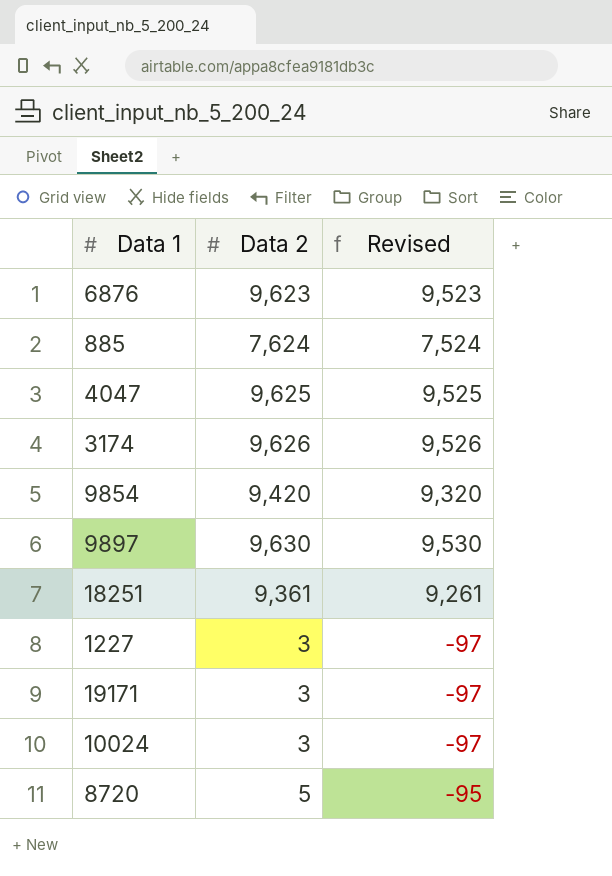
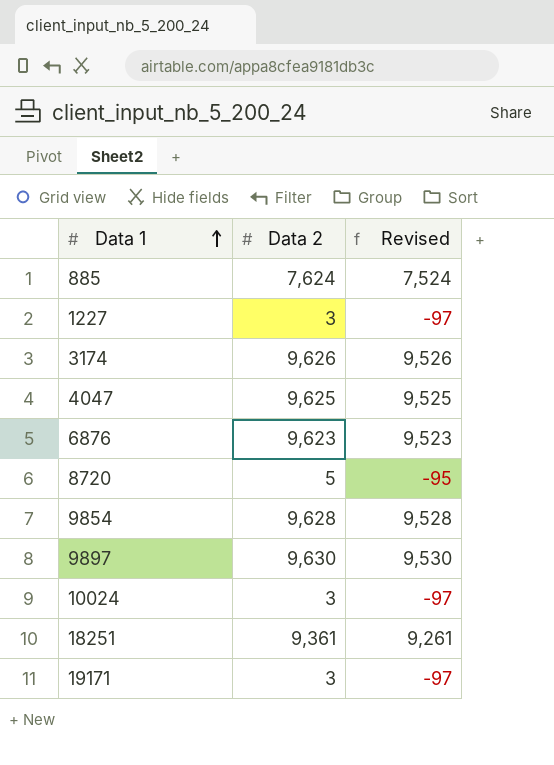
row order: none -> Data 1 ascending
9854 | Data 2: 9,420 -> 9,628
9854 | Revised: 9,320 -> 9,528

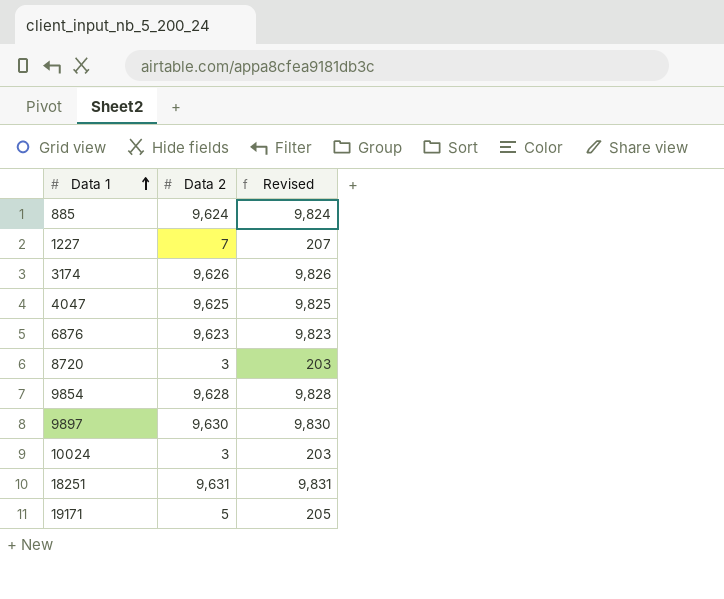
column Revised | formula: [Data 2] - 100 -> [Data 2] + 200
885 | Data 2: 7,624 -> 9,624
1227 | Data 2: 3 -> 7
8720 | Data 2: 5 -> 3
18251 | Data 2: 9,361 -> 9,631
19171 | Data 2: 3 -> 5

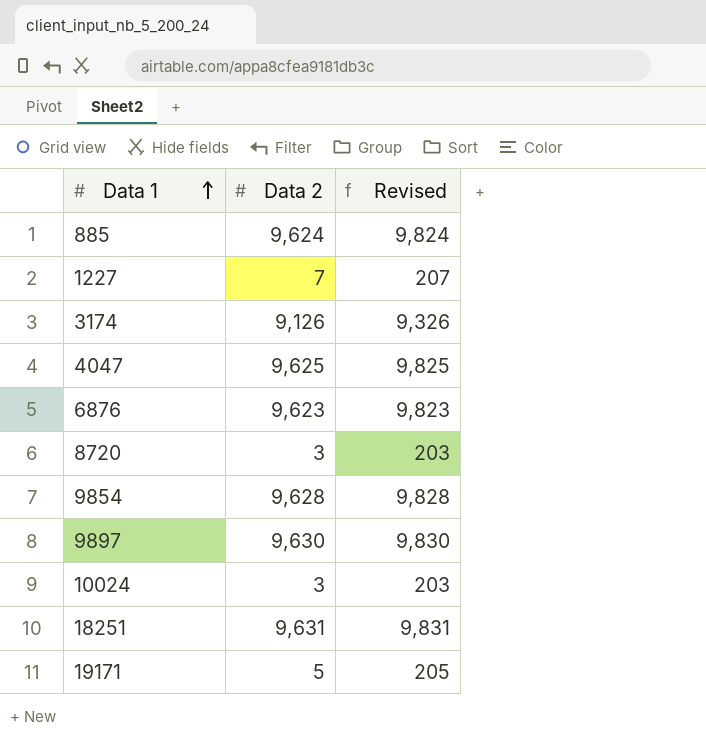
3174 | Data 2: 9,626 -> 9,126
3174 | Revised: 9,826 -> 9,326

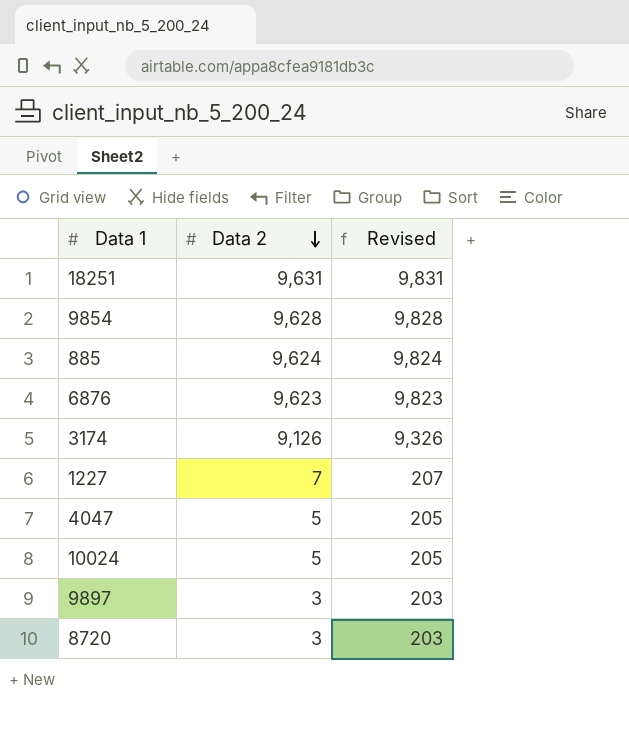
row order: Data 1 ascending -> Data 2 descending
row 19171: 5 | 205 -> none
4047 | Data 2: 9,625 -> 5
4047 | Revised: 9,825 -> 205
10024 | Data 2: 3 -> 5
10024 | Revised: 203 -> 205
9897 | Data 2: 9,630 -> 3
9897 | Revised: 9,830 -> 203

